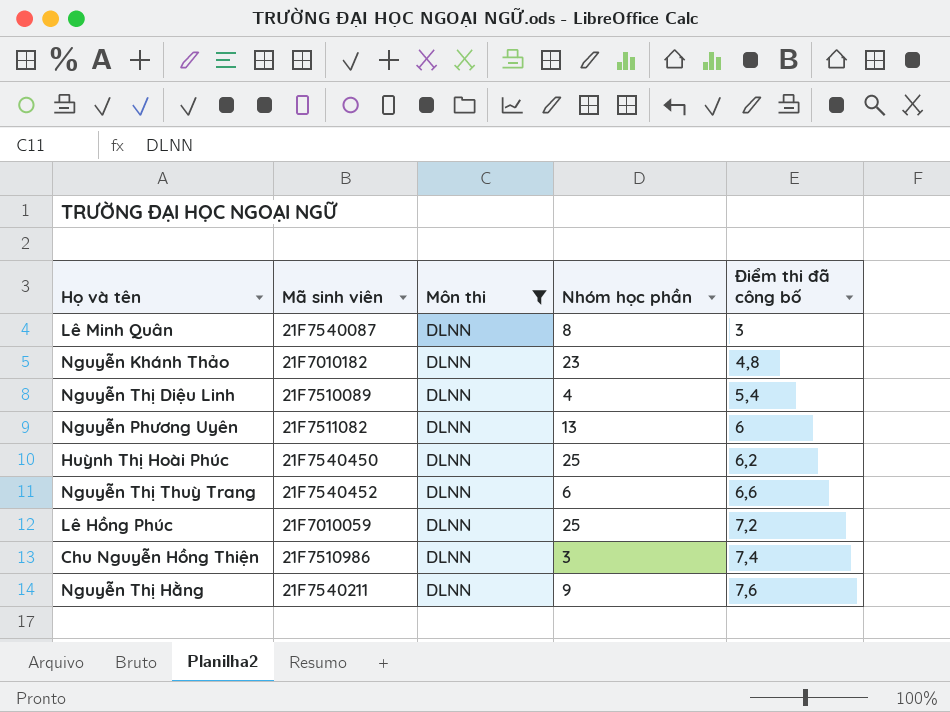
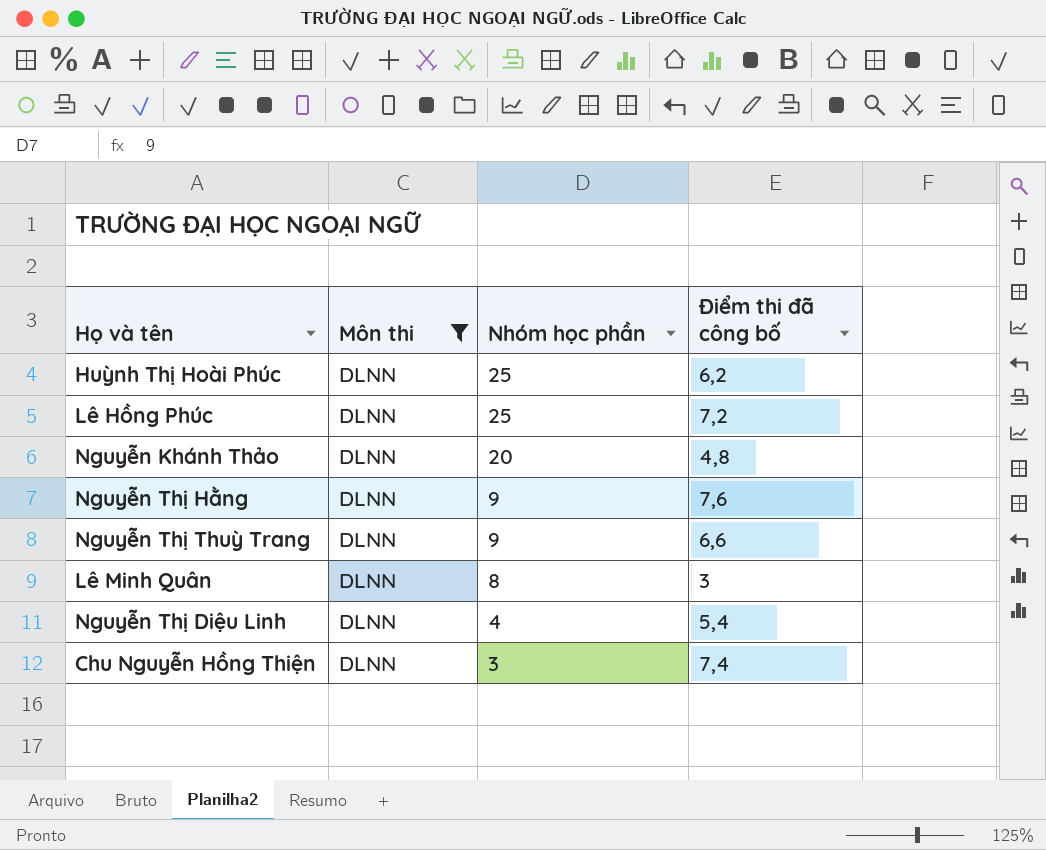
row order: Điểm thi đã công bố ascending -> Nhóm học phần descending
column Mã sinh viên | position: 2 -> none
row Nguyễn Phương Uyên: 21F7511082 | DLNN | 13 | 6 -> none
Nguyễn Khánh Thảo | Nhóm học phần: 23 -> 20
Nguyễn Thị Thuỳ Trang | Nhóm học phần: 6 -> 9

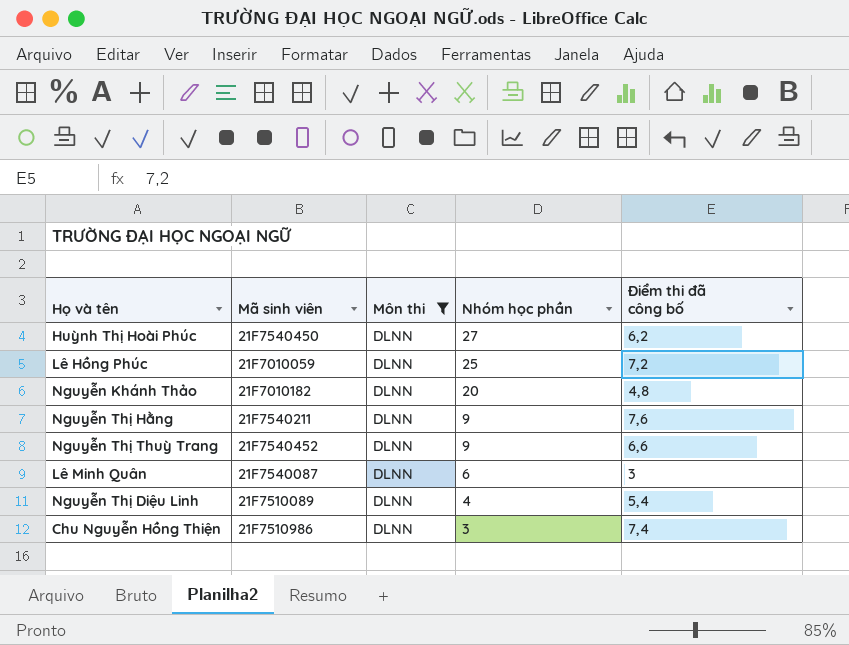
column Mã sinh viên | position: none -> 2
Huỳnh Thị Hoài Phúc | Nhóm học phần: 25 -> 27
Lê Minh Quân | Nhóm học phần: 8 -> 6

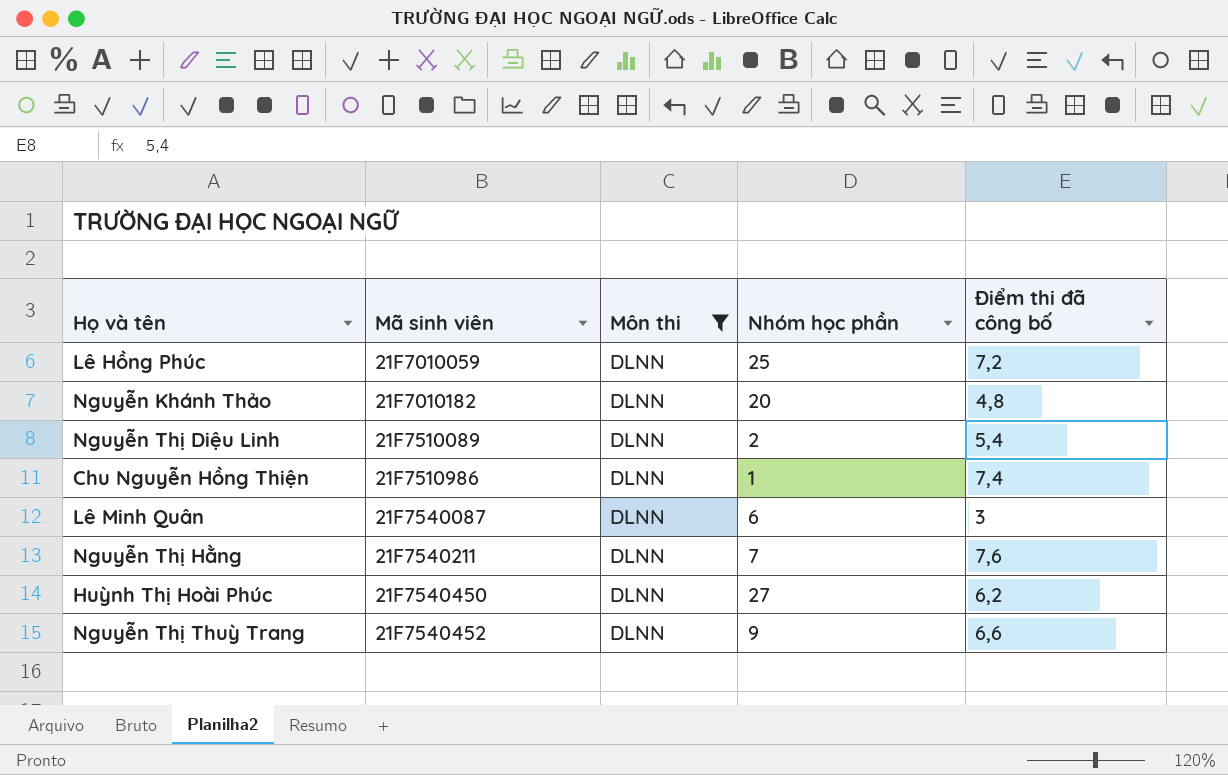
row order: Nhóm học phần descending -> Mã sinh viên ascending
Nguyễn Thị Diệu Linh | Nhóm học phần: 4 -> 2
Chu Nguyễn Hồng Thiện | Nhóm học phần: 3 -> 1
Nguyễn Thị Hằng | Nhóm học phần: 9 -> 7

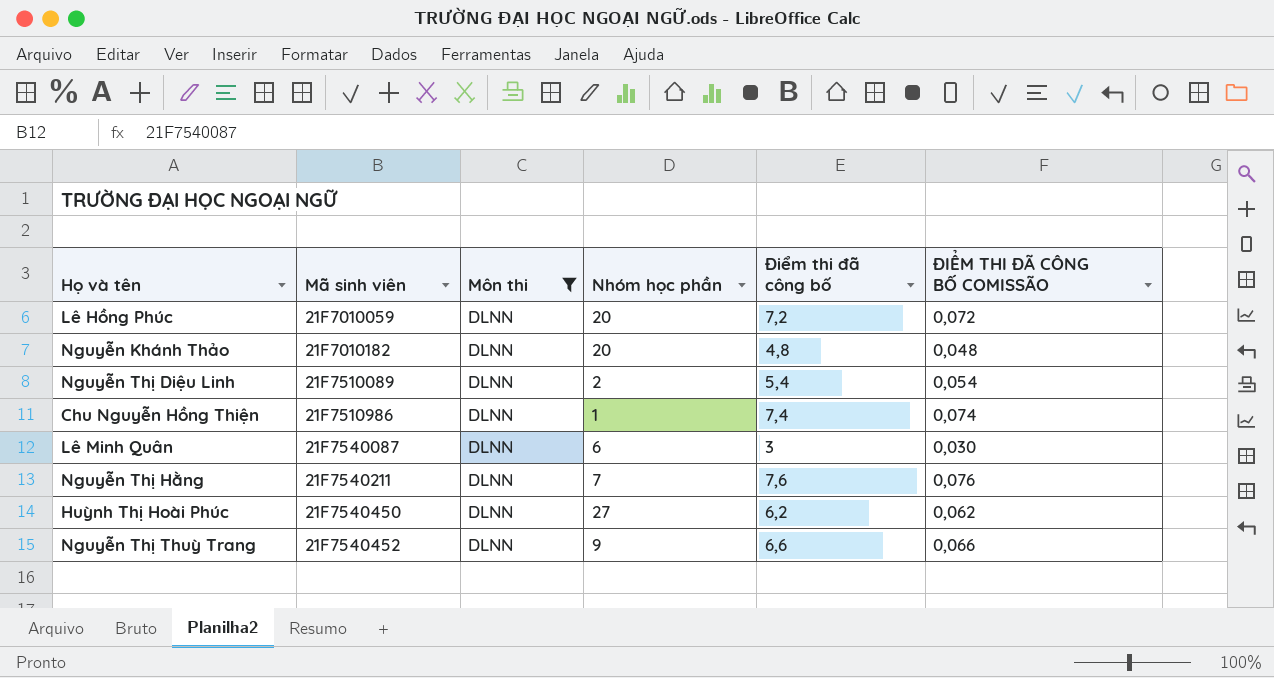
column ĐIỂM THI ĐÃ CÔNG BỐ COMISSÃO | formula: none -> [Điểm thi đã công bố] * 0,01
Lê Hồng Phúc | Nhóm học phần: 25 -> 20

